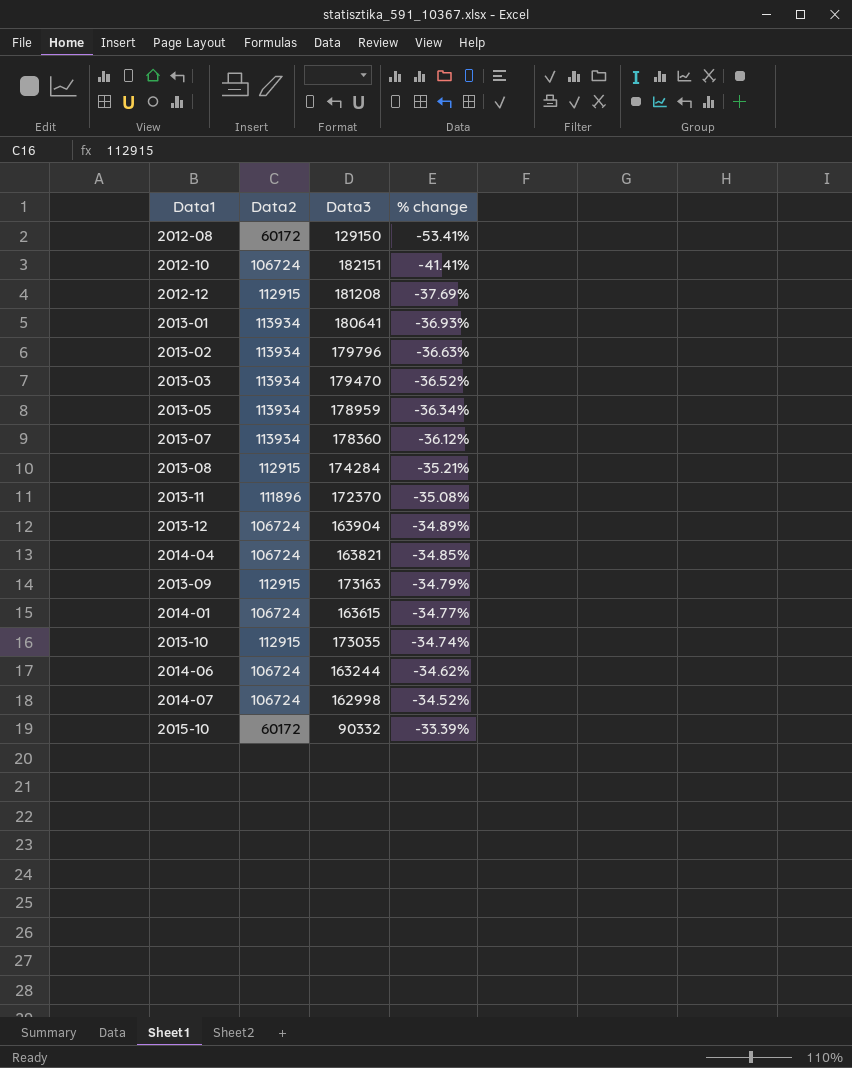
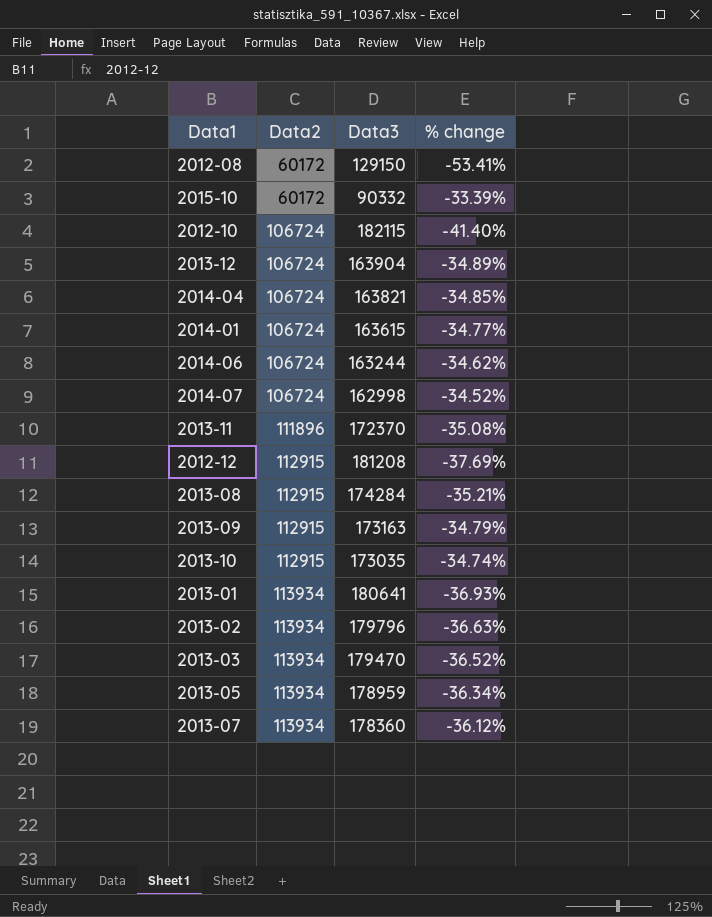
row order: % change ascending -> Data2 ascending
2012-10 | Data3: 182151 -> 182115
2012-10 | % change: -41.41% -> -41.40%

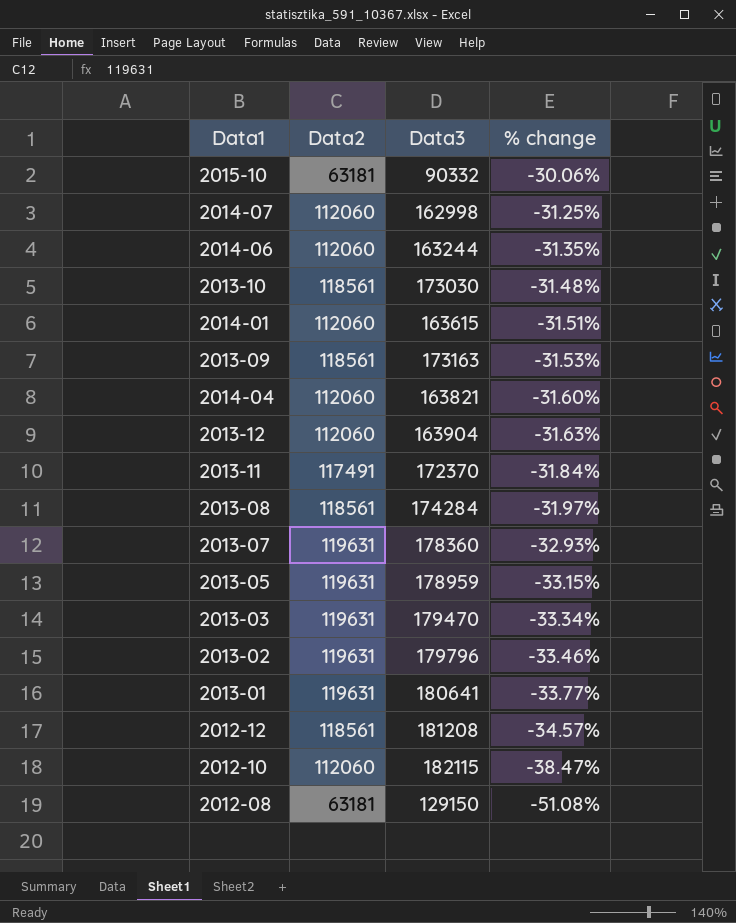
row order: Data2 ascending -> % change descending
2015-10 | Data2: 60172 -> 63181
2015-10 | % change: -33.39% -> -30.06%
2014-07 | Data2: 106724 -> 112060
2014-07 | % change: -34.52% -> -31.25%
2014-06 | Data2: 106724 -> 112060
2014-06 | % change: -34.62% -> -31.35%
2013-10 | Data2: 112915 -> 118561
2013-10 | Data3: 173035 -> 173030
2013-10 | % change: -34.74% -> -31.48%
2014-01 | Data2: 106724 -> 112060
2014-01 | % change: -34.77% -> -31.51%
2013-09 | Data2: 112915 -> 118561
2013-09 | % change: -34.79% -> -31.53%
2014-04 | Data2: 106724 -> 112060
2014-04 | % change: -34.85% -> -31.60%
2013-12 | Data2: 106724 -> 112060
2013-12 | % change: -34.89% -> -31.63%
2013-11 | Data2: 111896 -> 117491
2013-11 | % change: -35.08% -> -31.84%
2013-08 | Data2: 112915 -> 118561
2013-08 | % change: -35.21% -> -31.97%
2013-07 | Data2: 113934 -> 119631
2013-07 | % change: -36.12% -> -32.93%
2013-05 | Data2: 113934 -> 119631
2013-05 | % change: -36.34% -> -33.15%
2013-03 | Data2: 113934 -> 119631
2013-03 | % change: -36.52% -> -33.34%
2013-02 | Data2: 113934 -> 119631
2013-02 | % change: -36.63% -> -33.46%
2013-01 | Data2: 113934 -> 119631
2013-01 | % change: -36.93% -> -33.77%
2012-12 | Data2: 112915 -> 118561
2012-12 | % change: -37.69% -> -34.57%
2012-10 | Data2: 106724 -> 112060
2012-10 | % change: -41.40% -> -38.47%
2012-08 | Data2: 60172 -> 63181
2012-08 | % change: -53.41% -> -51.08%

